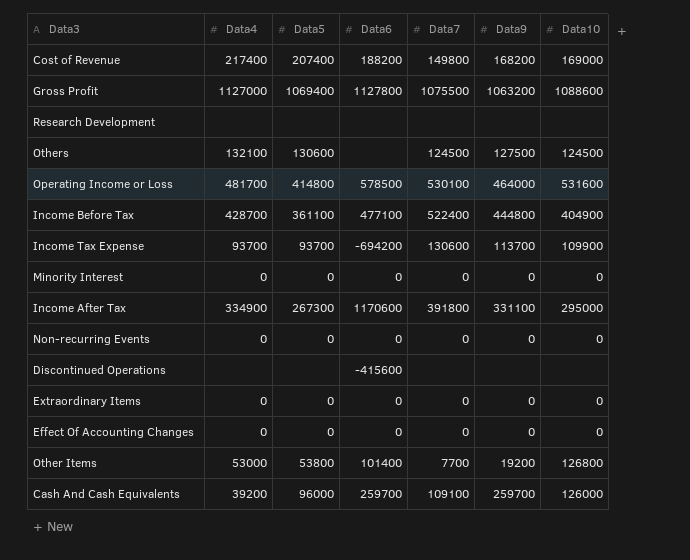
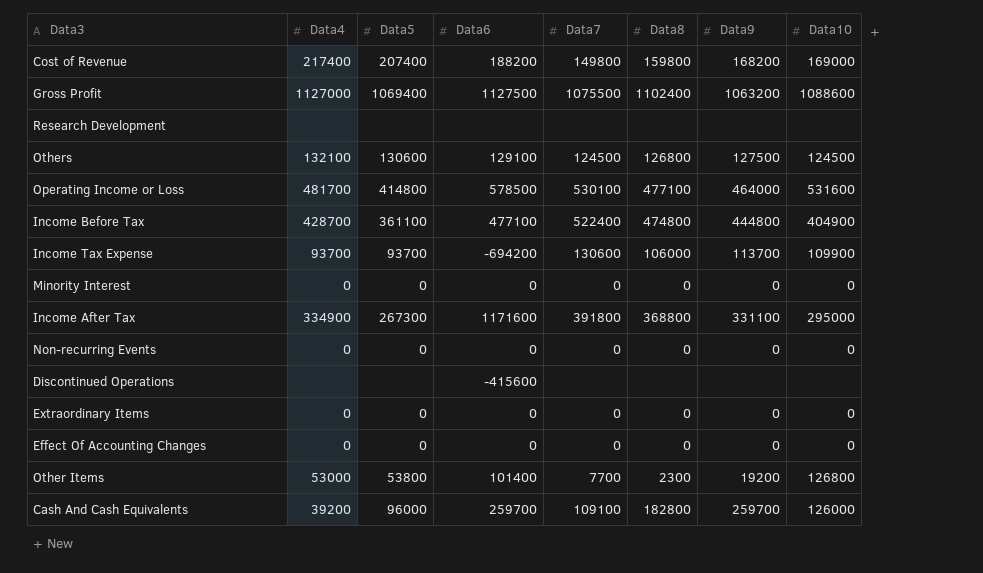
column Data8 | position: none -> 6
Gross Profit | Data6: 1127800 -> 1127500
Others | Data6: none -> 129100
Income After Tax | Data6: 1170600 -> 1171600

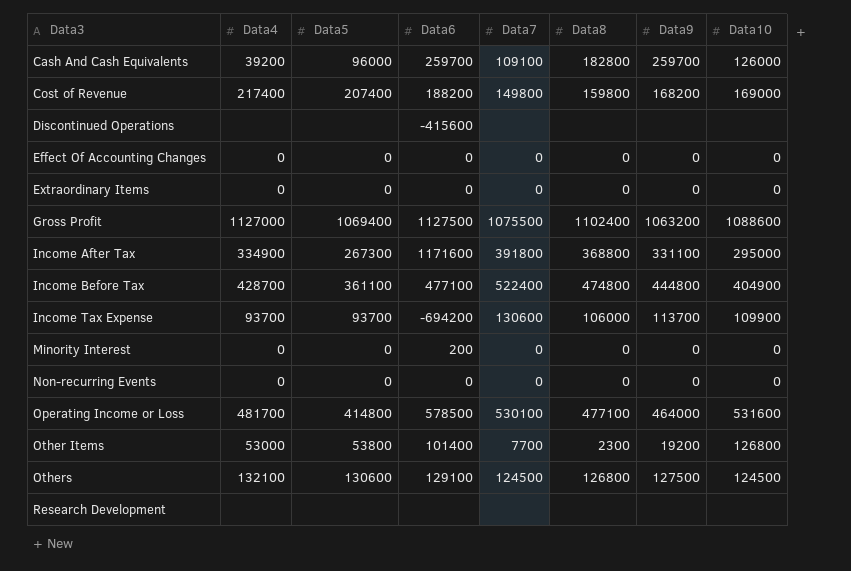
row order: none -> Data3 ascending
Minority Interest | Data6: 0 -> 200

